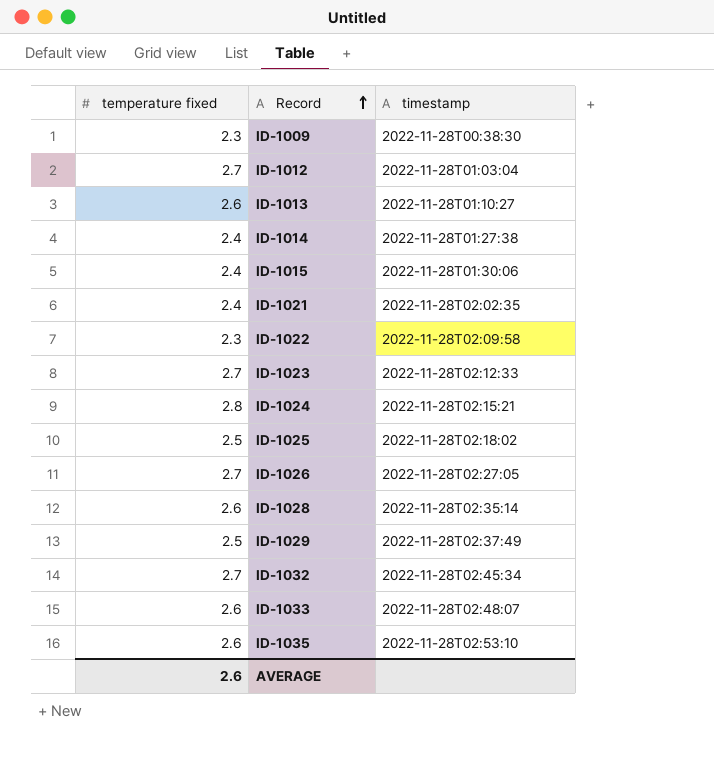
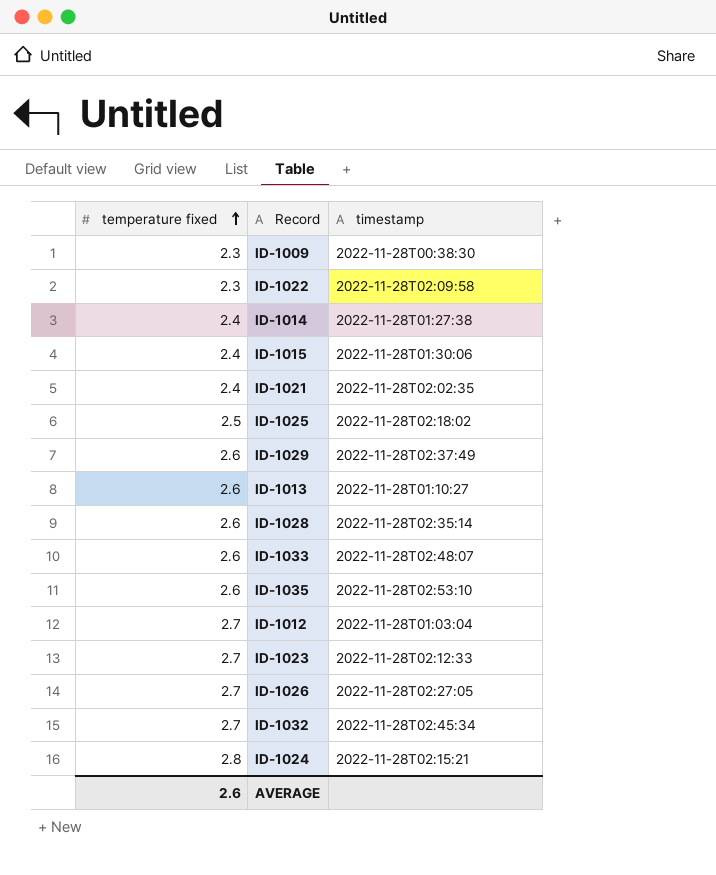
row order: Record ascending -> temperature fixed ascending
ID-1029 | temperature fixed: 2.5 -> 2.6

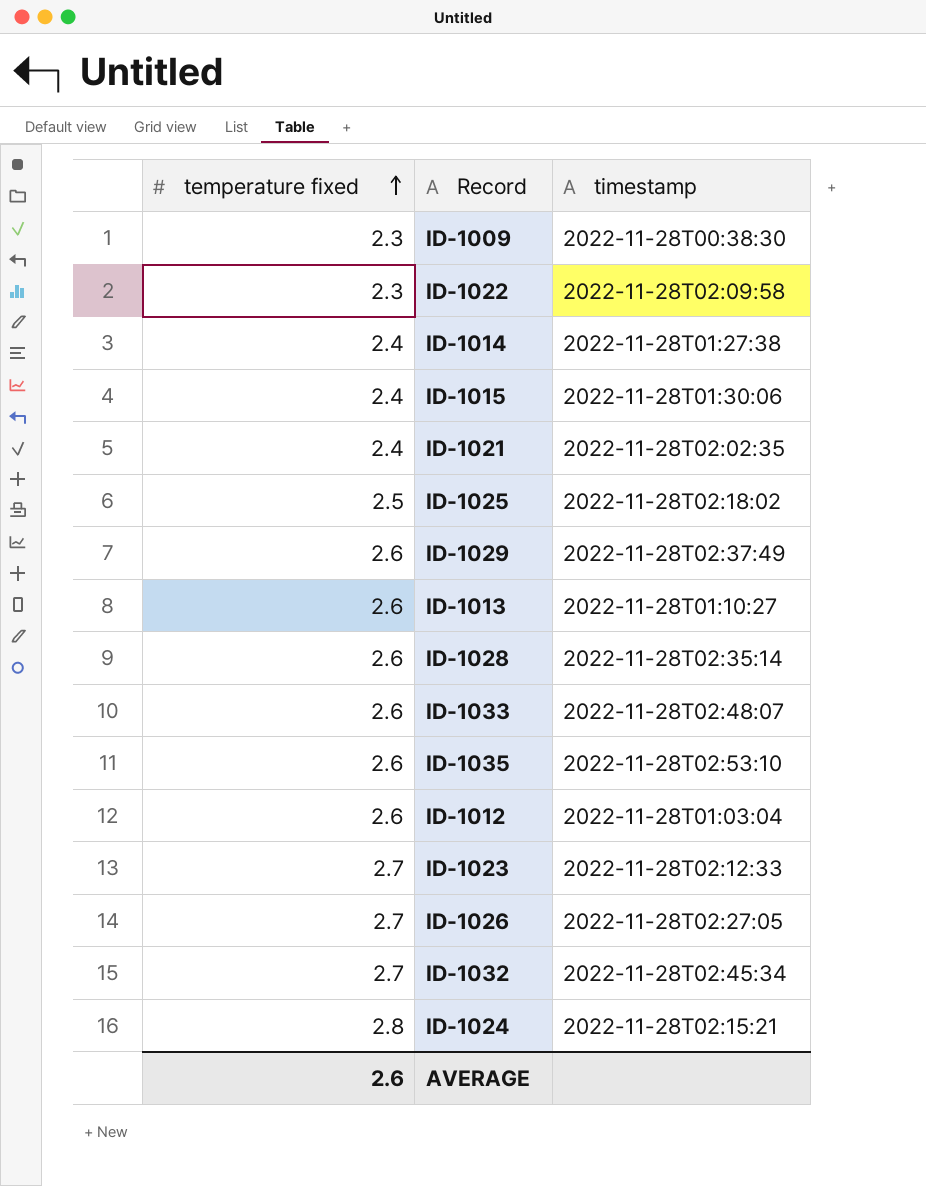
ID-1012 | temperature fixed: 2.7 -> 2.6

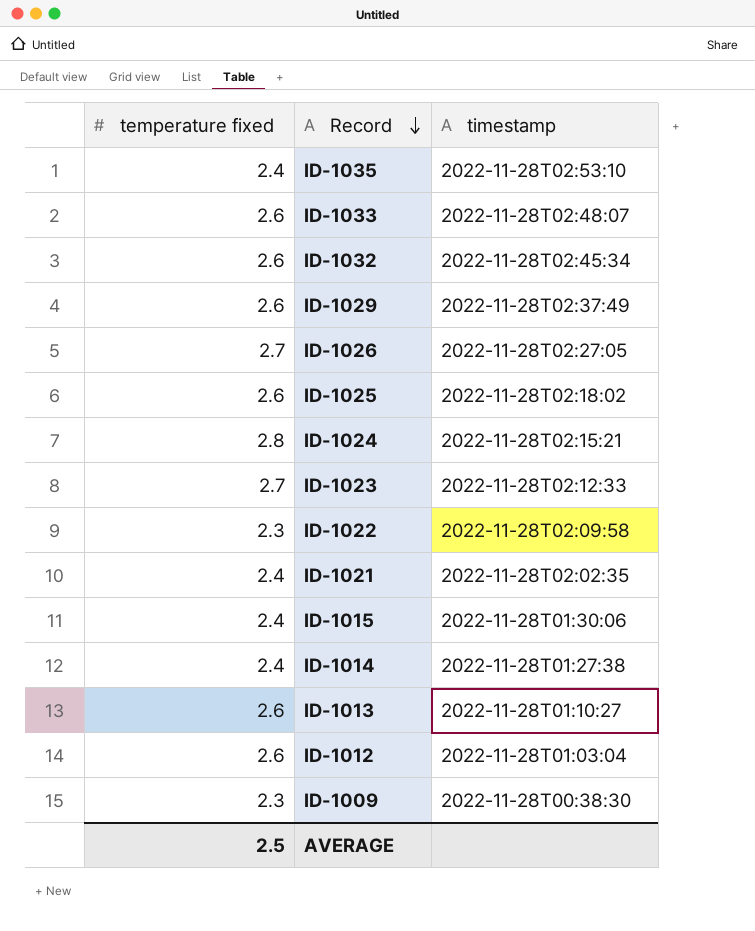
row order: temperature fixed ascending -> Record descending
row ID-1028: 2.6 | 2022-11-28T02:35:14 -> none
ID-1035 | temperature fixed: 2.6 -> 2.4
ID-1032 | temperature fixed: 2.7 -> 2.6
ID-1025 | temperature fixed: 2.5 -> 2.6
AVERAGE | temperature fixed: 2.6 -> 2.5

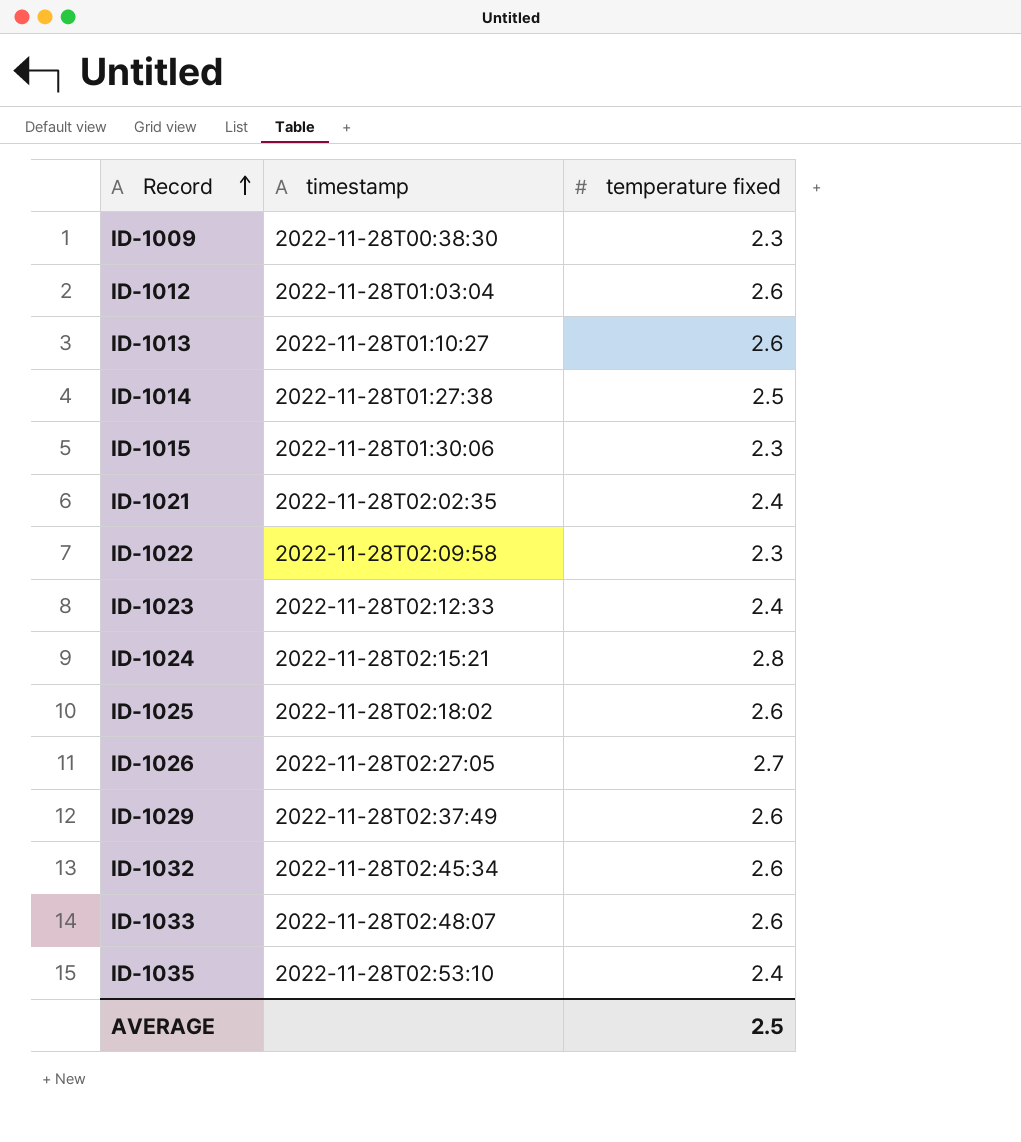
row order: Record descending -> Record ascending
column temperature fixed | position: 1 -> 3
ID-1014 | temperature fixed: 2.4 -> 2.5
ID-1015 | temperature fixed: 2.4 -> 2.3
ID-1023 | temperature fixed: 2.7 -> 2.4

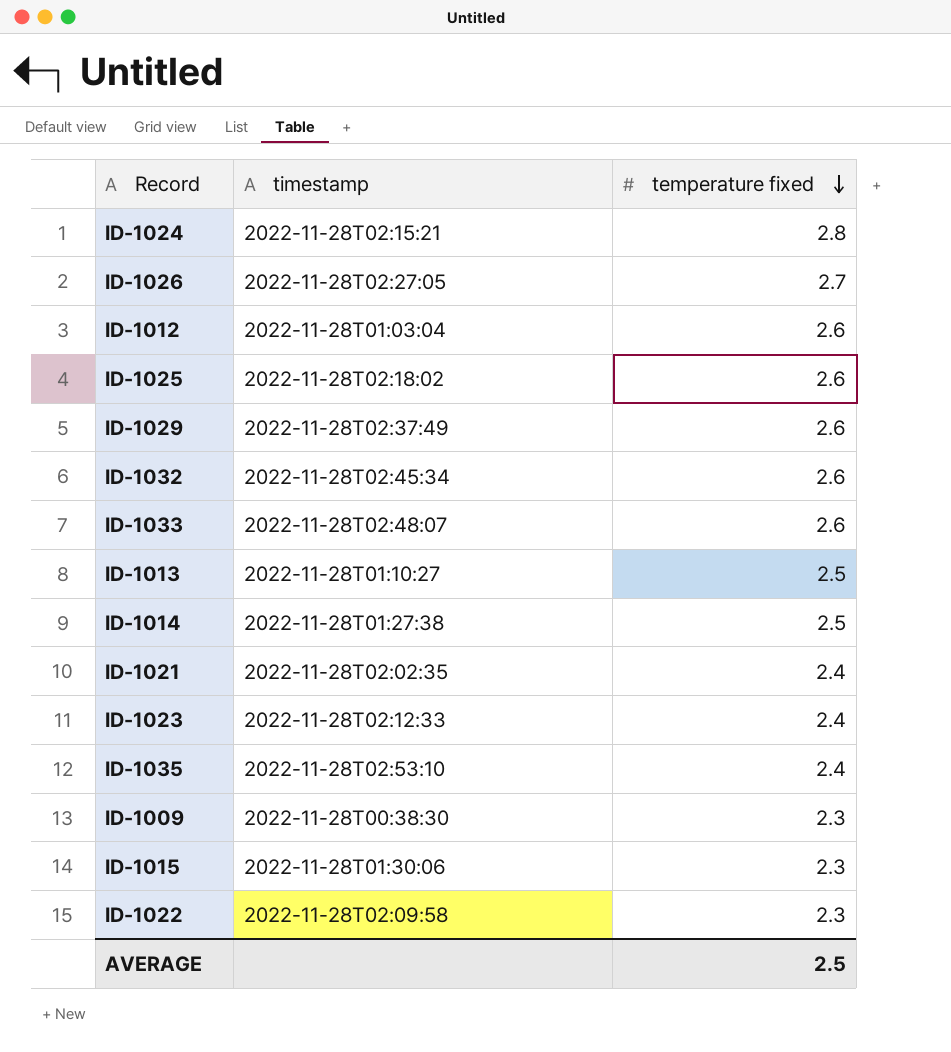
row order: Record ascending -> temperature fixed descending
ID-1013 | temperature fixed: 2.6 -> 2.5

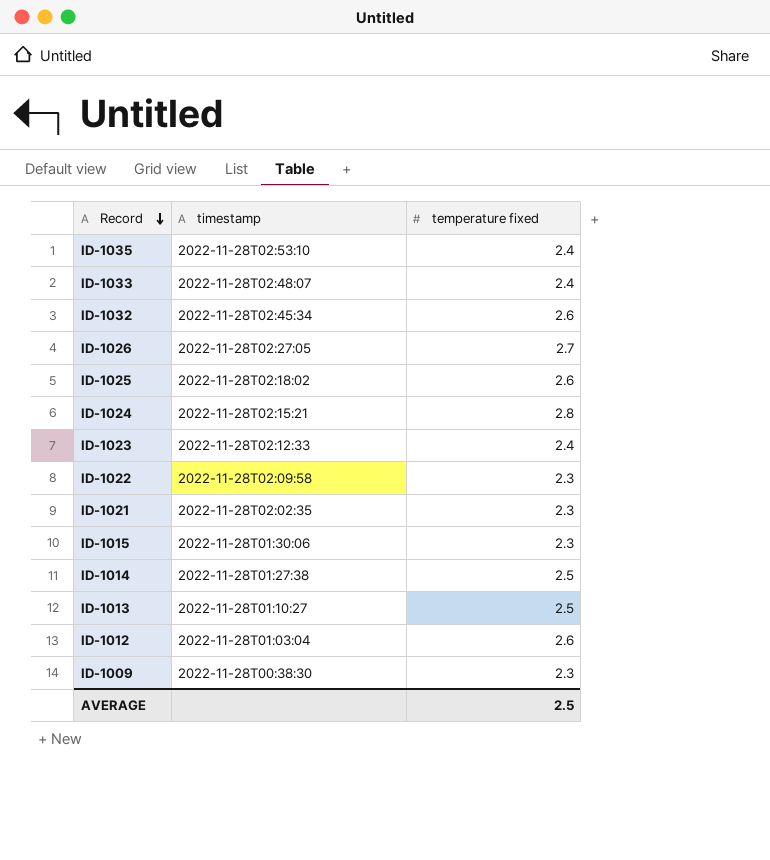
row order: temperature fixed descending -> Record descending
row ID-1029: 2022-11-28T02:37:49 | 2.6 -> none
ID-1033 | temperature fixed: 2.6 -> 2.4
ID-1021 | temperature fixed: 2.4 -> 2.3

